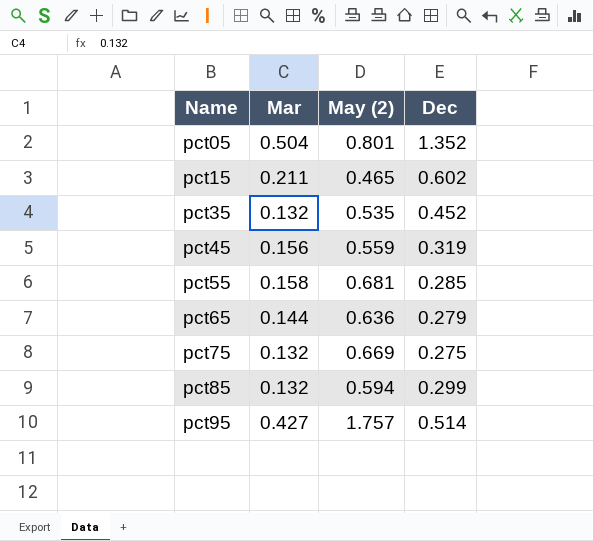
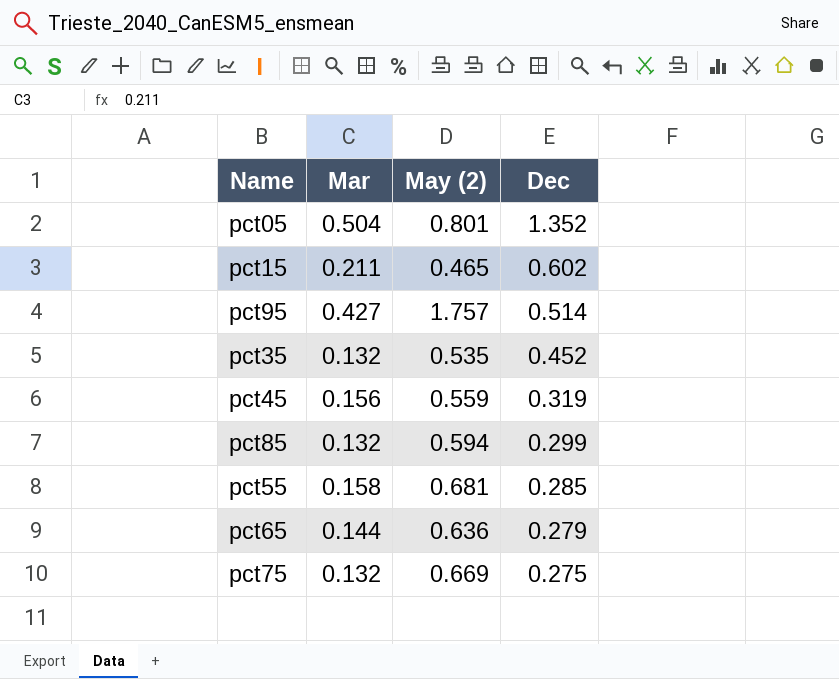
row order: Name ascending -> Dec descending

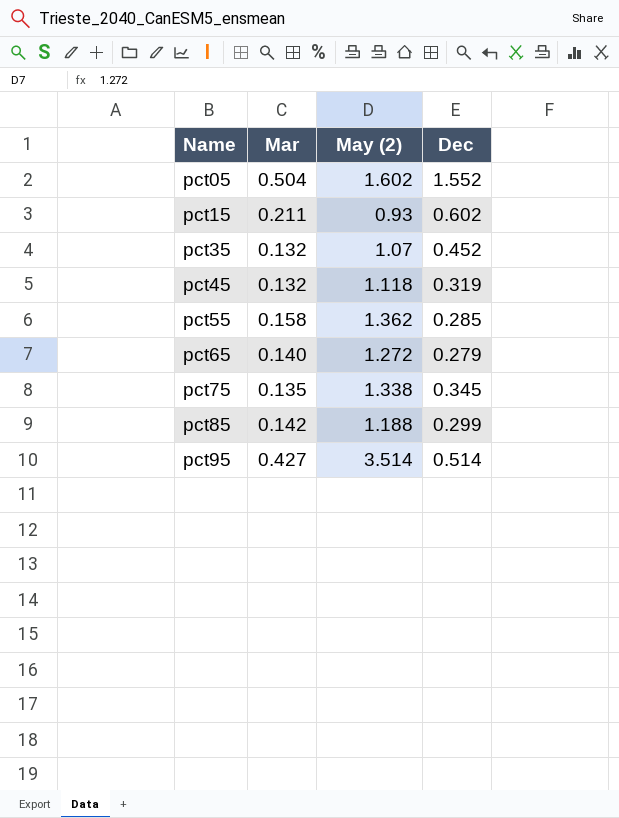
row order: Dec descending -> Name ascending
pct05 | May (2): 0.801 -> 1.602
pct05 | Dec: 1.352 -> 1.552
pct15 | May (2): 0.465 -> 0.93
pct35 | May (2): 0.535 -> 1.07
pct45 | Mar: 0.156 -> 0.132
pct45 | May (2): 0.559 -> 1.118
pct55 | May (2): 0.681 -> 1.362
pct65 | Mar: 0.144 -> 0.140
pct65 | May (2): 0.636 -> 1.272
pct75 | Mar: 0.132 -> 0.135
pct75 | May (2): 0.669 -> 1.338
pct75 | Dec: 0.275 -> 0.345
pct85 | Mar: 0.132 -> 0.142
pct85 | May (2): 0.594 -> 1.188
pct95 | May (2): 1.757 -> 3.514

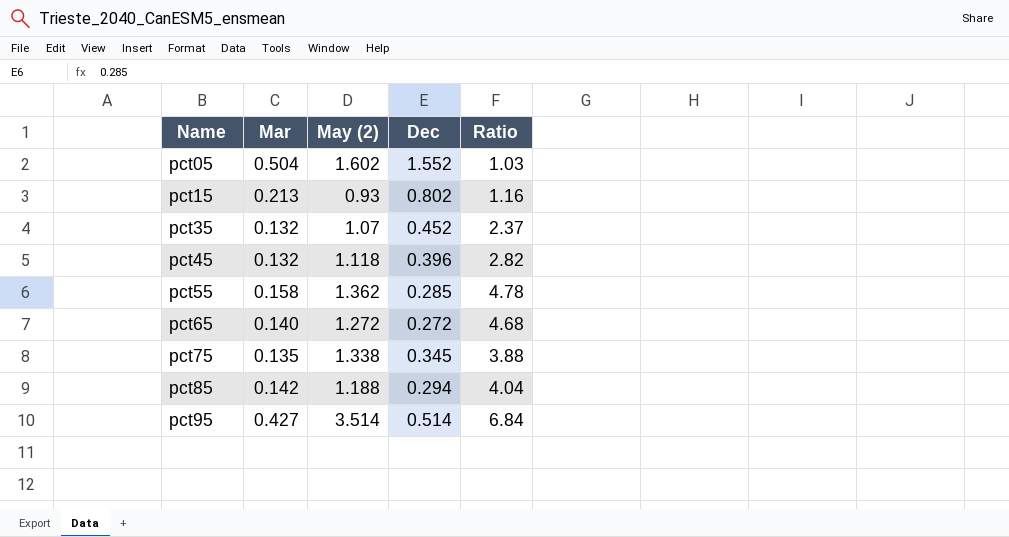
column Ratio | formula: none -> [May (2)] / [Dec]
pct15 | Mar: 0.211 -> 0.213
pct15 | Dec: 0.602 -> 0.802
pct45 | Dec: 0.319 -> 0.396
pct65 | Dec: 0.279 -> 0.272
pct85 | Dec: 0.299 -> 0.294

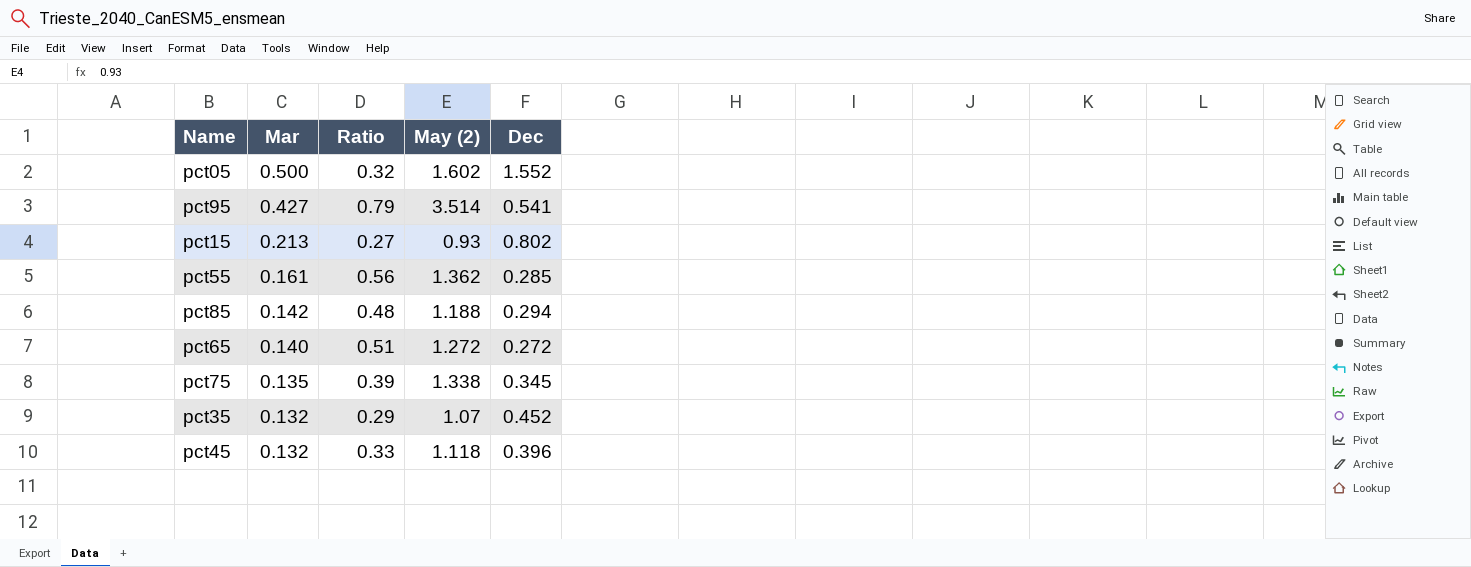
row order: Name ascending -> Mar descending
column Ratio | formula: [May (2)] / [Dec] -> [Mar] / [Dec]
column Ratio | position: 5 -> 3
pct05 | Mar: 0.504 -> 0.500
pct95 | Dec: 0.514 -> 0.541
pct55 | Mar: 0.158 -> 0.161

